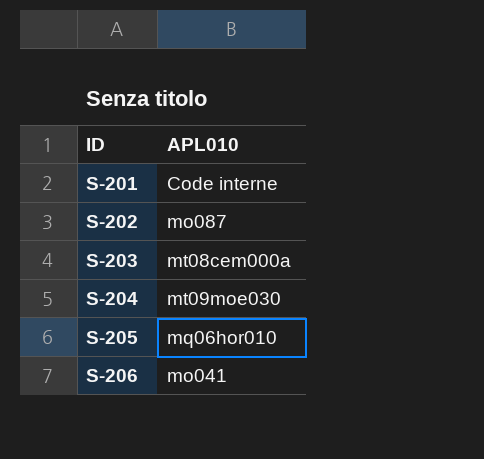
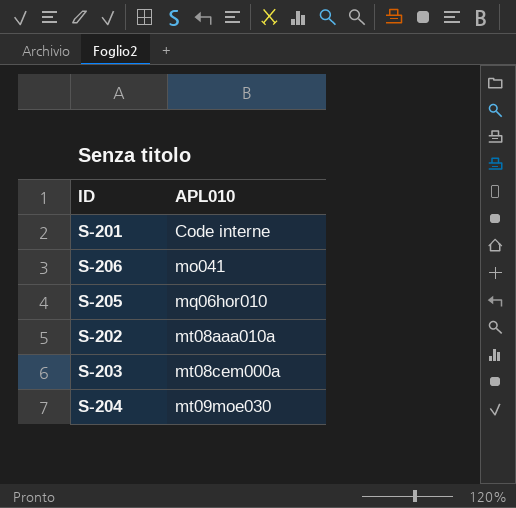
row order: ID ascending -> APL010 ascending
S-202 | APL010: mo087 -> mt08aaa010a

